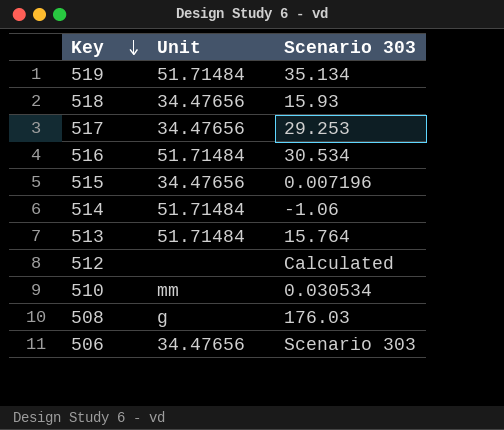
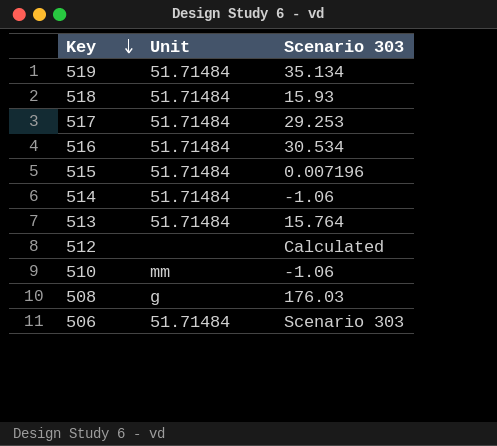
518 | Unit: 34.47656 -> 51.71484
517 | Unit: 34.47656 -> 51.71484
515 | Unit: 34.47656 -> 51.71484
510 | Scenario 303: 0.030534 -> -1.06
506 | Unit: 34.47656 -> 51.71484

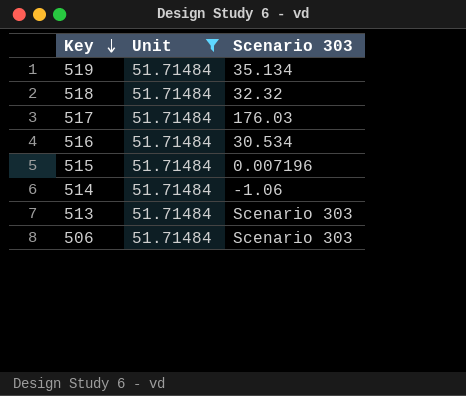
filter: none -> Unit = 51.71484
518 | Scenario 303: 15.93 -> 32.32
517 | Scenario 303: 29.253 -> 176.03
513 | Scenario 303: 15.764 -> Scenario 303

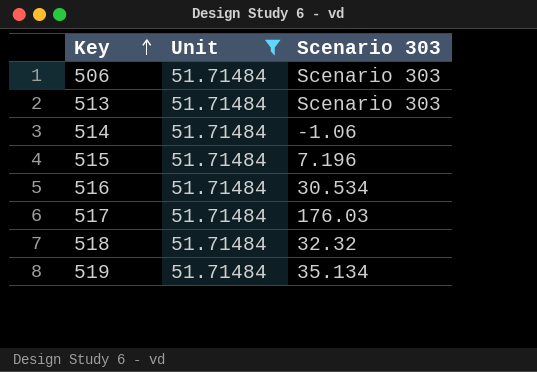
row order: Key descending -> Key ascending
515 | Scenario 303: 0.007196 -> 7.196

